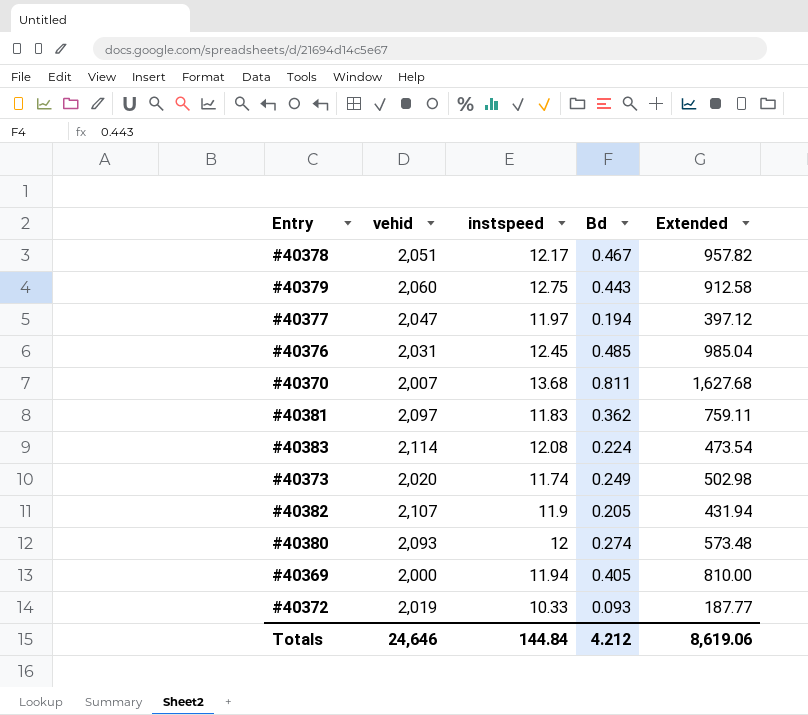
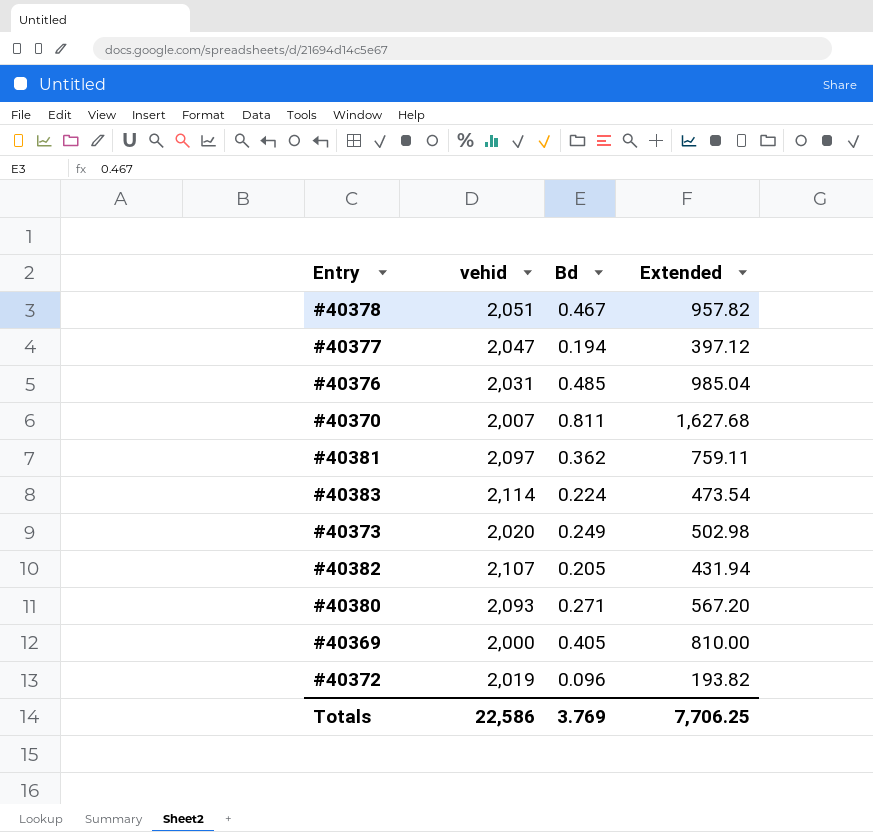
column instspeed | position: 3 -> none
row #40379: 2,060 | 12.75 | 0.443 | 912.58 -> none
#40380 | Bd: 0.274 -> 0.271
#40380 | Extended: 573.48 -> 567.20
#40372 | Bd: 0.093 -> 0.096
#40372 | Extended: 187.77 -> 193.82
Totals | vehid: 24,646 -> 22,586
Totals | Bd: 4.212 -> 3.769
Totals | Extended: 8,619.06 -> 7,706.25

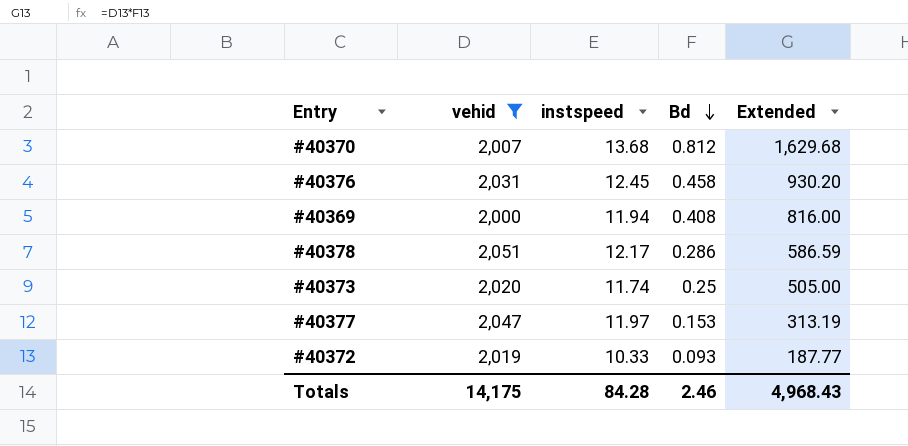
filter: none -> vehid <= 2,051
row order: none -> Bd descending
column instspeed | position: none -> 3
#40370 | Bd: 0.811 -> 0.812
#40370 | Extended: 1,627.68 -> 1,629.68
#40376 | Bd: 0.485 -> 0.458
#40376 | Extended: 985.04 -> 930.20
#40369 | Bd: 0.405 -> 0.408
#40369 | Extended: 810.00 -> 816.00
#40378 | Bd: 0.467 -> 0.286
#40378 | Extended: 957.82 -> 586.59
#40373 | Bd: 0.249 -> 0.25
#40373 | Extended: 502.98 -> 505.00
#40377 | Bd: 0.194 -> 0.153
#40377 | Extended: 397.12 -> 313.19
#40372 | Bd: 0.096 -> 0.093
#40372 | Extended: 193.82 -> 187.77
Totals | vehid: 22,586 -> 14,175
Totals | Bd: 3.769 -> 2.46
Totals | Extended: 7,706.25 -> 4,968.43

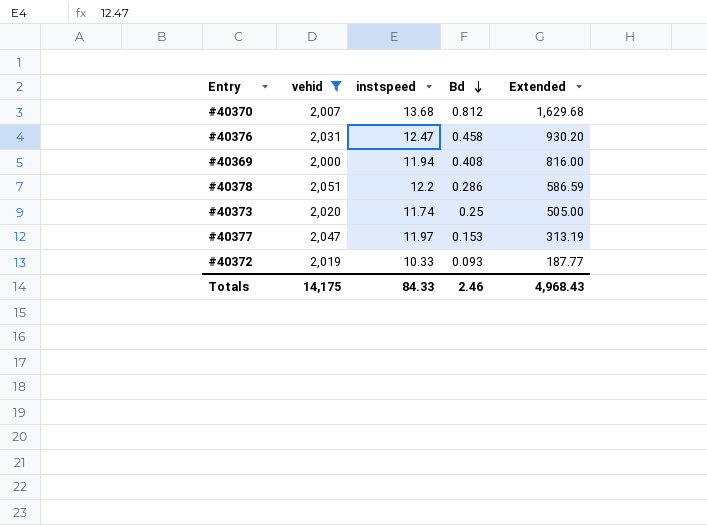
#40376 | instspeed: 12.45 -> 12.47
#40378 | instspeed: 12.17 -> 12.2
Totals | instspeed: 84.28 -> 84.33

